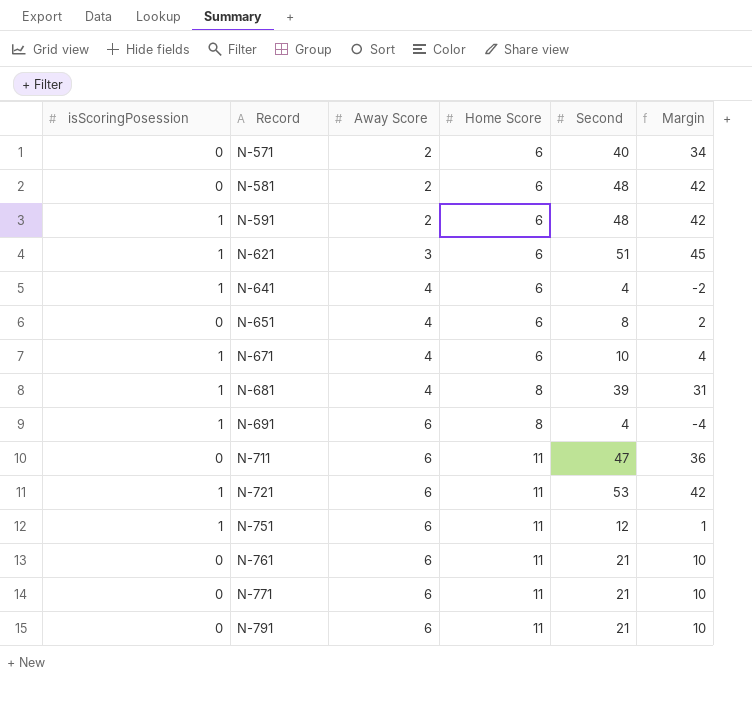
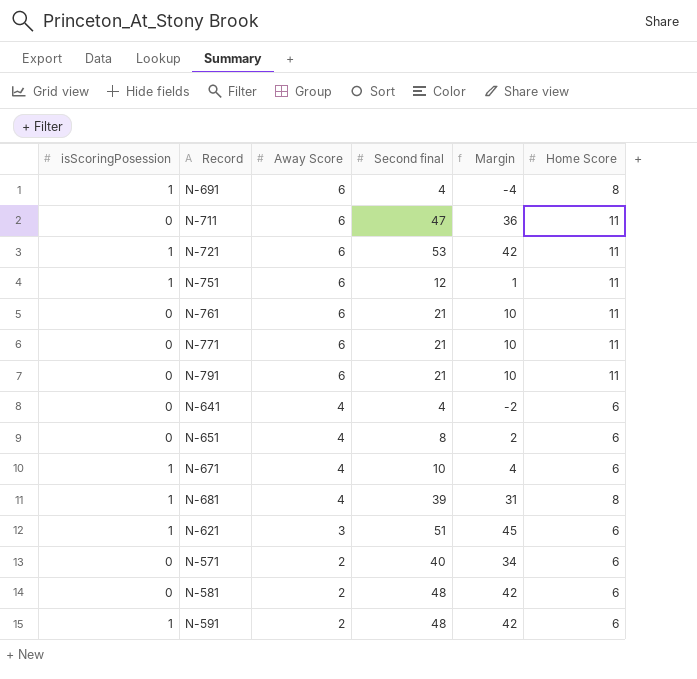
row order: Record ascending -> Away Score descending
column name: Second -> Second final
column Home Score | position: 4 -> 6
N-641 | isScoringPosession: 1 -> 0

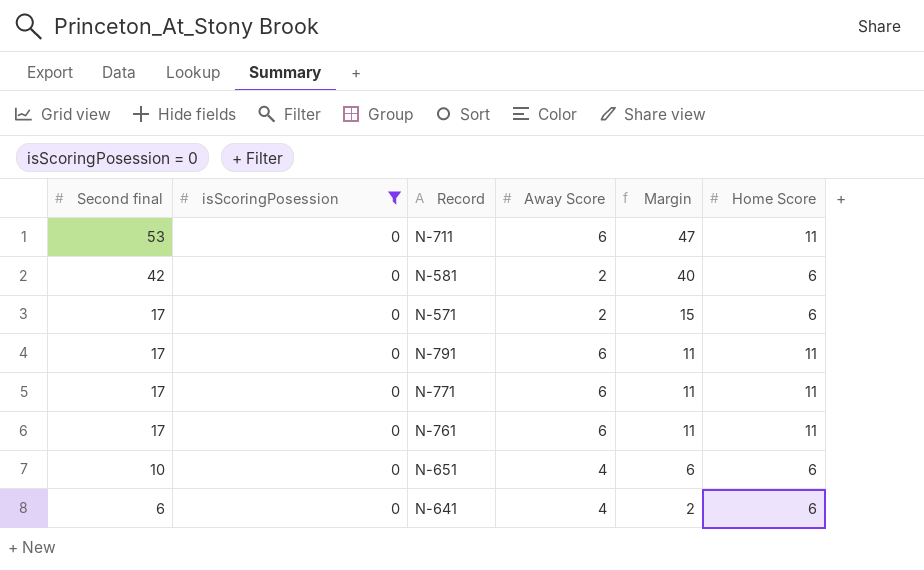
filter: none -> isScoringPosession = 0
row order: Away Score descending -> Second final descending
column Second final | position: 4 -> 1
column Margin | formula: [Second final] - [Home Score] -> [Second final] - [Away Score]
N-711 | Second final: 47 -> 53
N-581 | Second final: 48 -> 42
N-571 | Second final: 40 -> 17
N-791 | Second final: 21 -> 17
N-771 | Second final: 21 -> 17
N-761 | Second final: 21 -> 17
N-651 | Second final: 8 -> 10
N-641 | Second final: 4 -> 6

